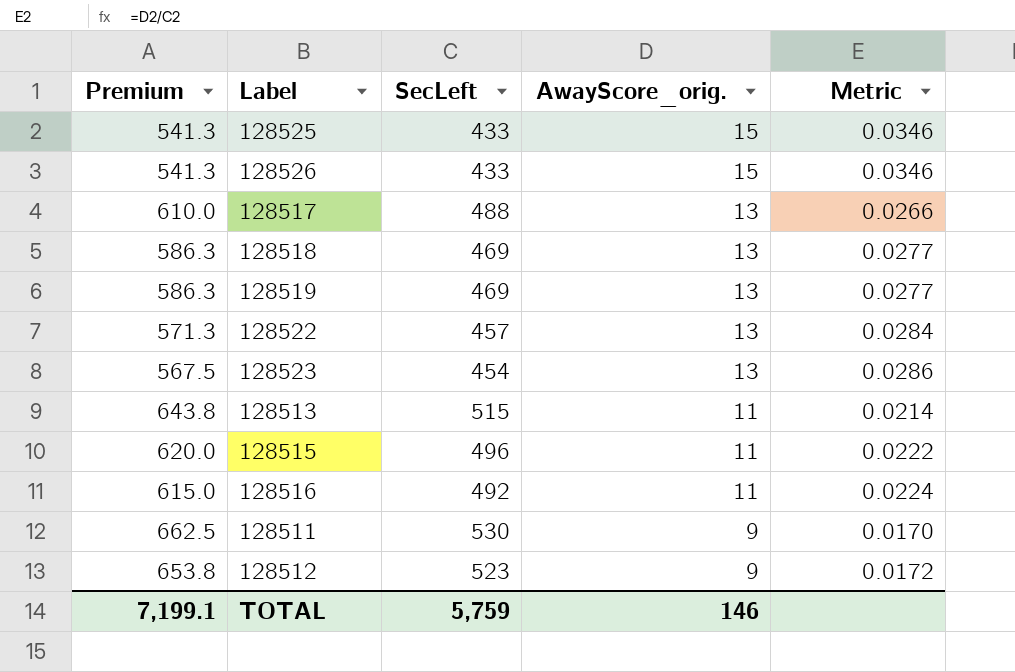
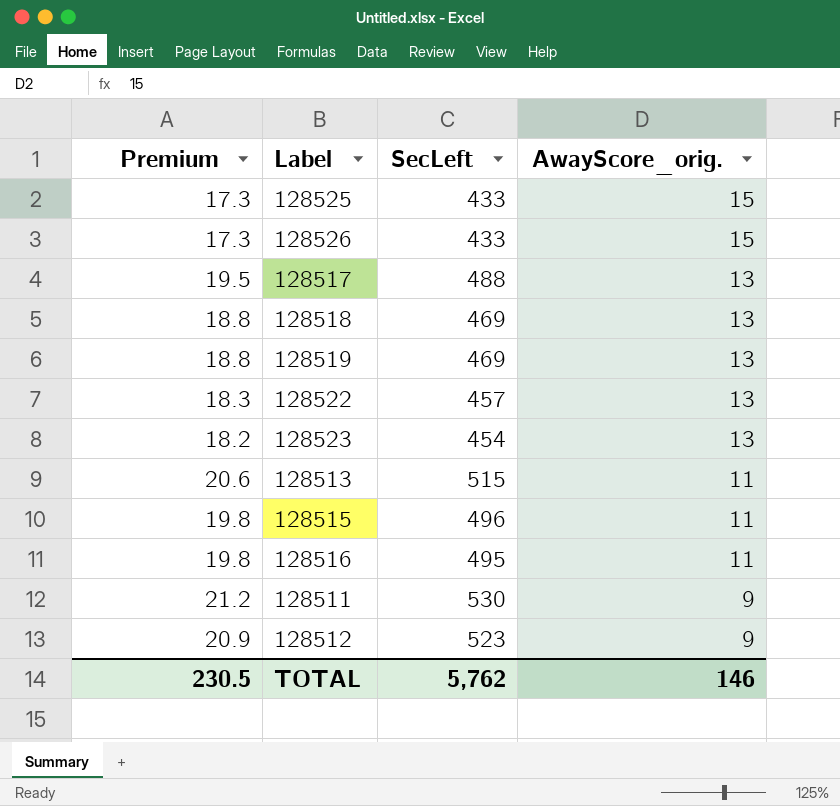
column Metric | formula: [AwayScore_orig.] / [SecLeft] -> none
column Premium | formula: [SecLeft] * 1.25 -> [SecLeft] * 0.04
128516 | SecLeft: 492 -> 495
TOTAL | Premium: 7,199.1 -> 230.5
TOTAL | SecLeft: 5,759 -> 5,762

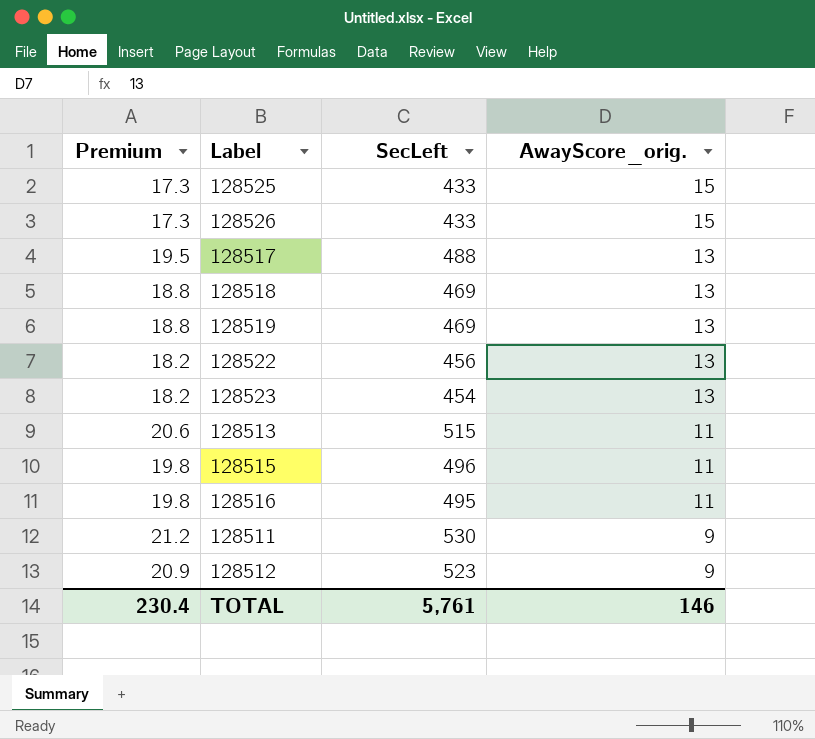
128522 | Premium: 18.3 -> 18.2
128522 | SecLeft: 457 -> 456
TOTAL | Premium: 230.5 -> 230.4
TOTAL | SecLeft: 5,762 -> 5,761

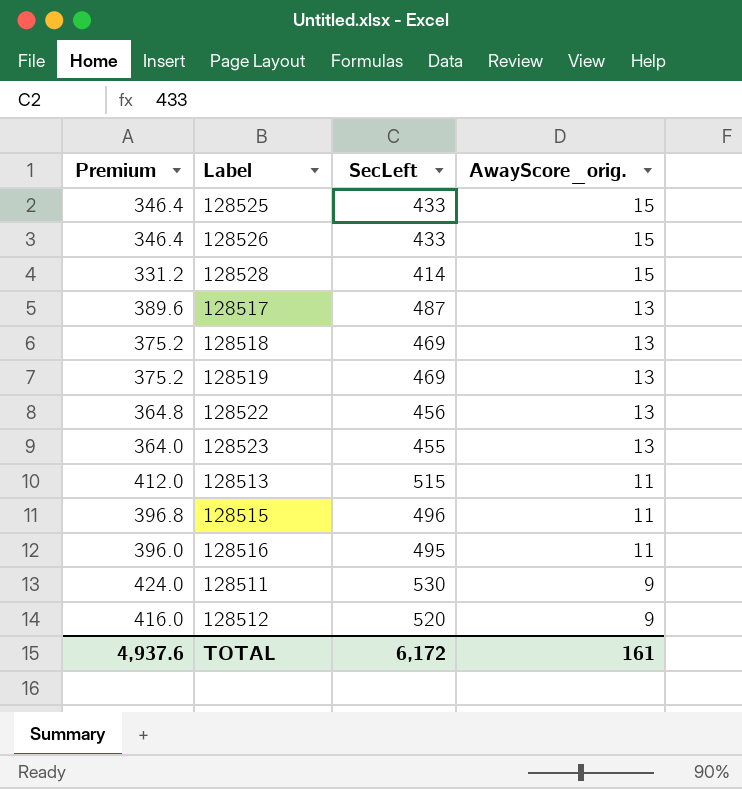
column Premium | formula: [SecLeft] * 0.04 -> [SecLeft] * 0.8
row 128528: none -> 331.2 | 414 | 15
128517 | SecLeft: 488 -> 487
128523 | SecLeft: 454 -> 455
128512 | SecLeft: 523 -> 520
TOTAL | Premium: 230.4 -> 4,937.6
TOTAL | SecLeft: 5,761 -> 6,172
TOTAL | AwayScore_orig.: 146 -> 161

